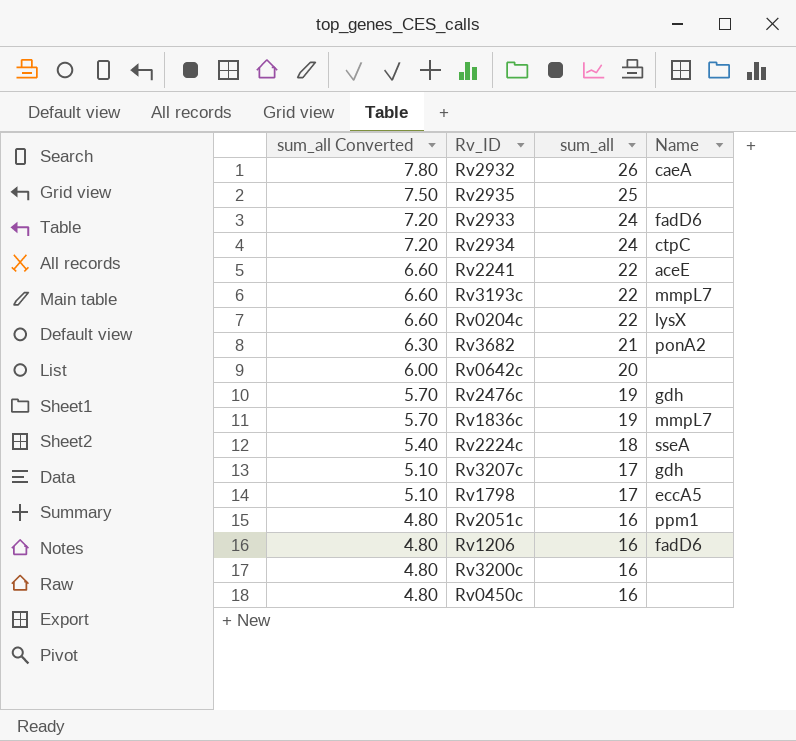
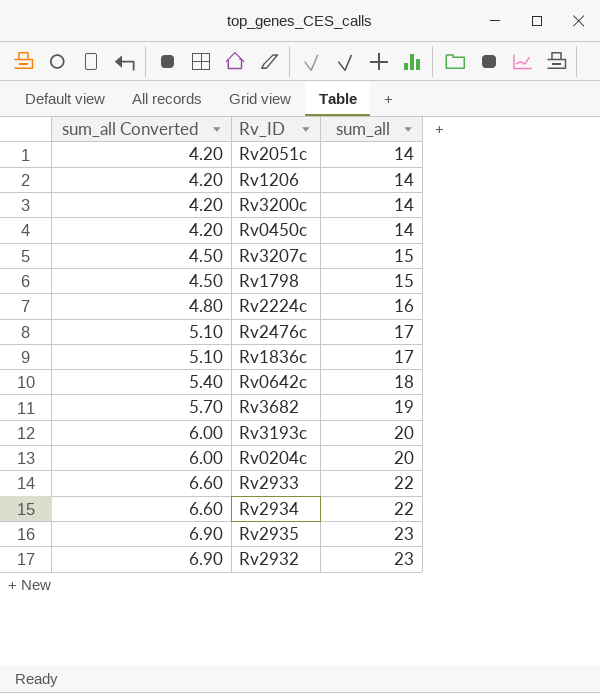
row order: sum_all Converted descending -> sum_all Converted ascending
column Name | position: 4 -> none
row Rv2241: 6.60 | 22 | aceE -> none
Rv2051c | sum_all Converted: 4.80 -> 4.20
Rv2051c | sum_all: 16 -> 14
Rv1206 | sum_all Converted: 4.80 -> 4.20
Rv1206 | sum_all: 16 -> 14
Rv3200c | sum_all Converted: 4.80 -> 4.20
Rv3200c | sum_all: 16 -> 14
Rv0450c | sum_all Converted: 4.80 -> 4.20
Rv0450c | sum_all: 16 -> 14
Rv3207c | sum_all Converted: 5.10 -> 4.50
Rv3207c | sum_all: 17 -> 15
Rv1798 | sum_all Converted: 5.10 -> 4.50
Rv1798 | sum_all: 17 -> 15
Rv2224c | sum_all Converted: 5.40 -> 4.80
Rv2224c | sum_all: 18 -> 16
Rv2476c | sum_all Converted: 5.70 -> 5.10
Rv2476c | sum_all: 19 -> 17
Rv1836c | sum_all Converted: 5.70 -> 5.10
Rv1836c | sum_all: 19 -> 17
Rv0642c | sum_all Converted: 6.00 -> 5.40
Rv0642c | sum_all: 20 -> 18
Rv3682 | sum_all Converted: 6.30 -> 5.70
Rv3682 | sum_all: 21 -> 19
Rv3193c | sum_all Converted: 6.60 -> 6.00
Rv3193c | sum_all: 22 -> 20
Rv0204c | sum_all Converted: 6.60 -> 6.00
Rv0204c | sum_all: 22 -> 20
Rv2933 | sum_all Converted: 7.20 -> 6.60
Rv2933 | sum_all: 24 -> 22
Rv2934 | sum_all Converted: 7.20 -> 6.60
Rv2934 | sum_all: 24 -> 22
Rv2935 | sum_all Converted: 7.50 -> 6.90
Rv2935 | sum_all: 25 -> 23
Rv2932 | sum_all Converted: 7.80 -> 6.90
Rv2932 | sum_all: 26 -> 23

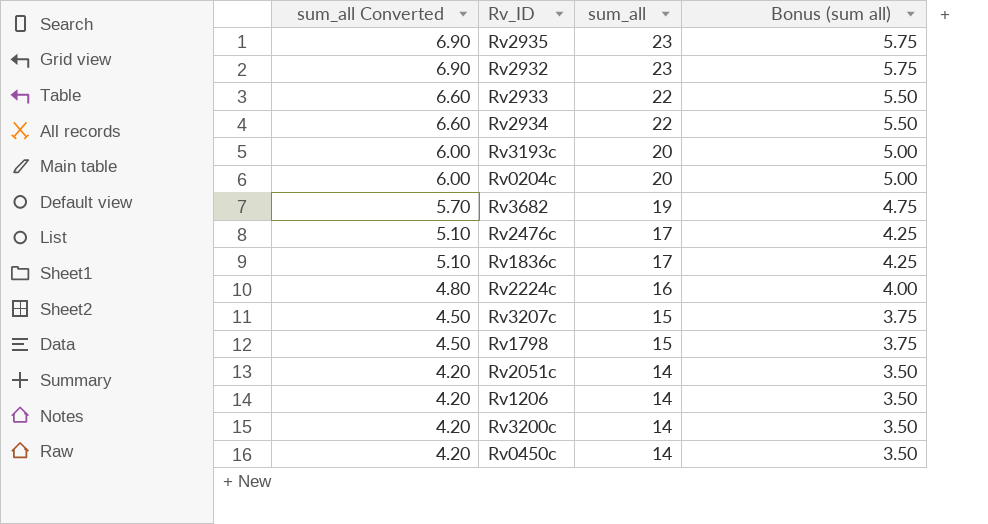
row order: sum_all Converted ascending -> sum_all Converted descending
column Bonus (sum all) | formula: none -> [sum_all] * 0.25
row Rv0642c: 5.40 | 18 -> none

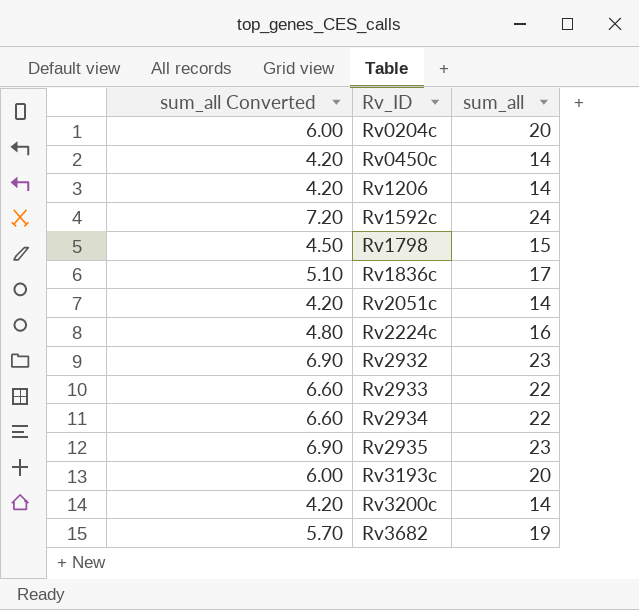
row order: sum_all Converted descending -> Rv_ID ascending
column Bonus (sum all) | formula: [sum_all] * 0.25 -> none
row Rv2476c: 5.10 | 17 | 4.25 -> none
row Rv3207c: 4.50 | 15 | 3.75 -> none
row Rv1592c: none -> 7.20 | 24

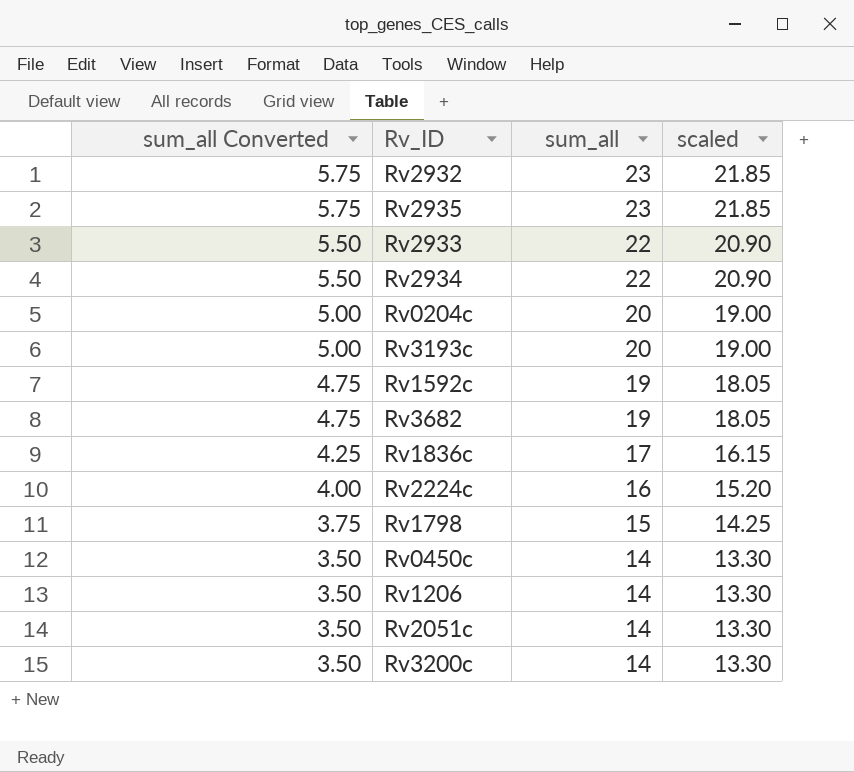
row order: Rv_ID ascending -> sum_all Converted descending
column sum_all Converted | formula: [sum_all] * 0.3 -> [sum_all] * 0.25
column scaled | formula: none -> [sum_all] * 0.95
Rv1592c | sum_all: 24 -> 19

